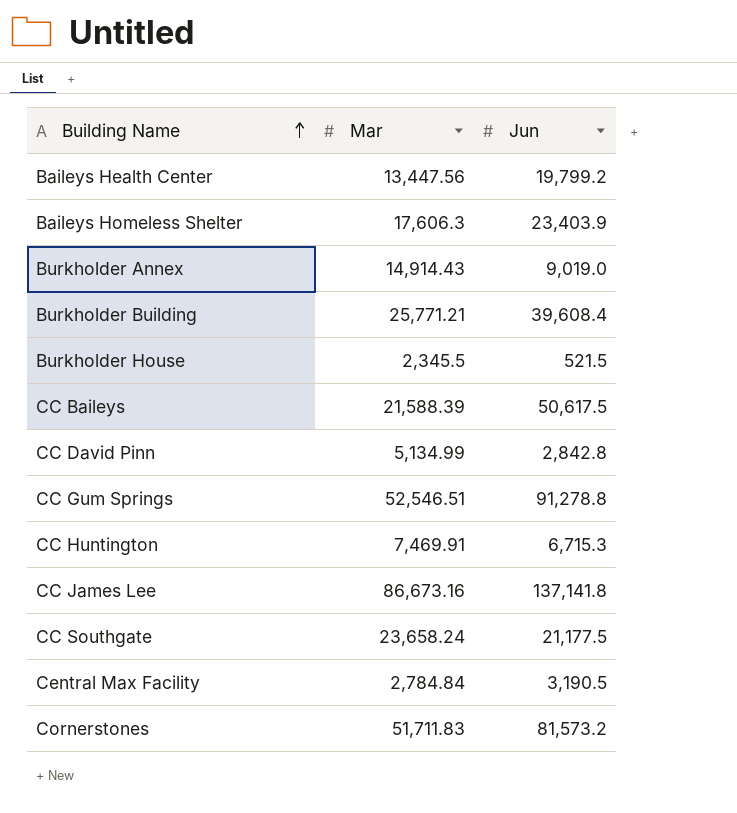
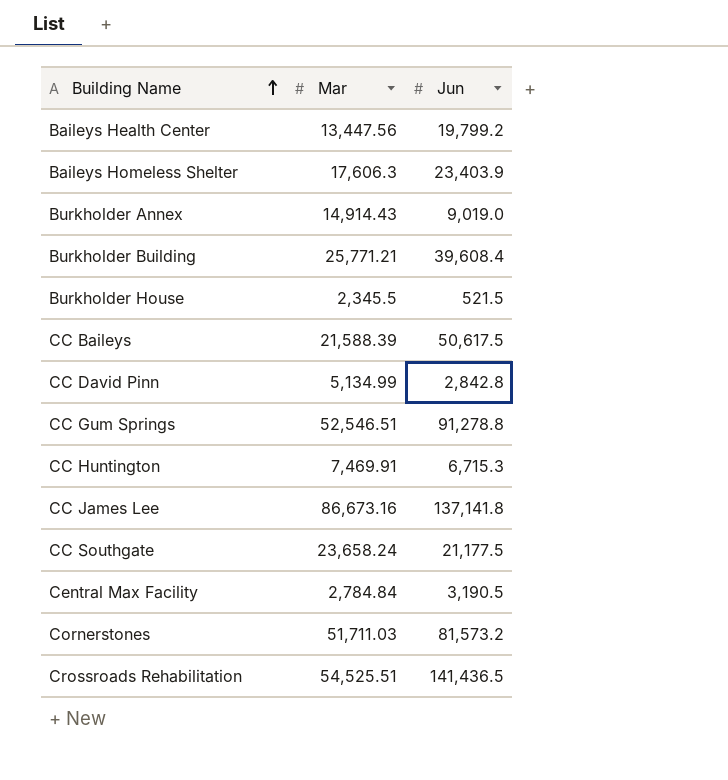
Cornerstones | Mar: 51,711.83 -> 51,711.03
row Crossroads Rehabilitation: none -> 54,525.51 | 141,436.5

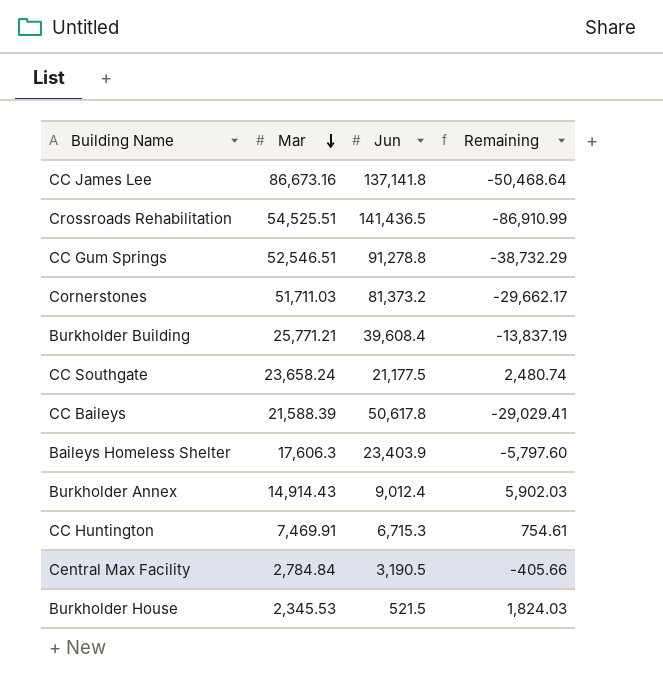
row order: Building Name ascending -> Mar descending
column Remaining | formula: none -> [Mar] - [Jun]
row Baileys Health Center: 13,447.56 | 19,799.2 -> none
row CC David Pinn: 5,134.99 | 2,842.8 -> none
Cornerstones | Jun: 81,573.2 -> 81,373.2
CC Baileys | Jun: 50,617.5 -> 50,617.8
Burkholder Annex | Jun: 9,019.0 -> 9,012.4
Burkholder House | Mar: 2,345.5 -> 2,345.53

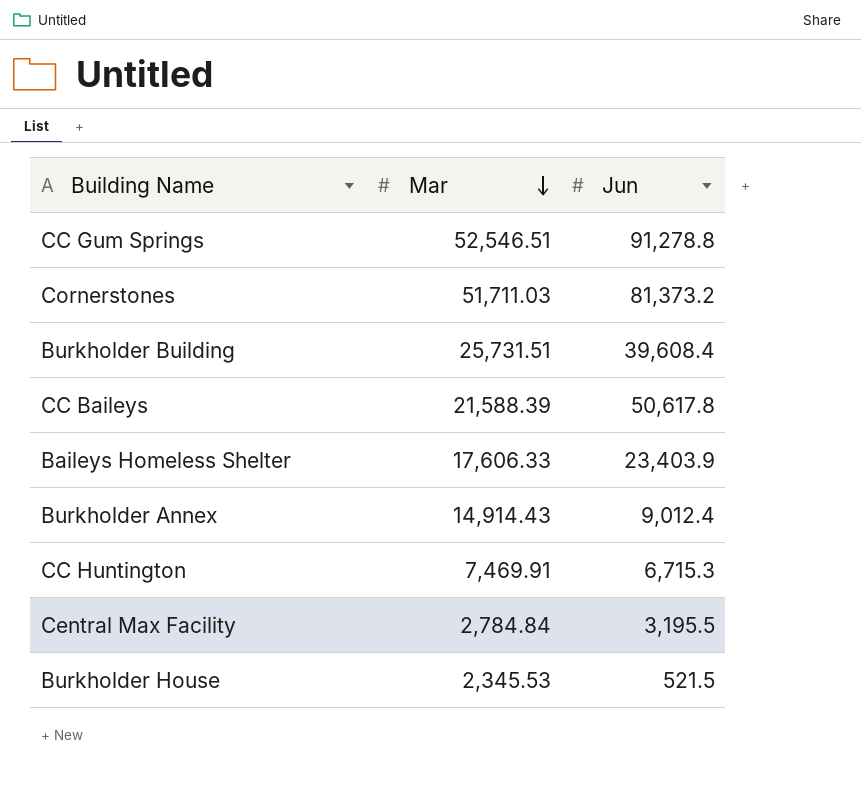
column Remaining | formula: [Mar] - [Jun] -> none
row CC James Lee: 86,673.16 | 137,141.8 | -50,468.64 -> none
row Crossroads Rehabilitation: 54,525.51 | 141,436.5 | -86,910.99 -> none
row CC Southgate: 23,658.24 | 21,177.5 | 2,480.74 -> none
Burkholder Building | Mar: 25,771.21 -> 25,731.51
Baileys Homeless Shelter | Mar: 17,606.3 -> 17,606.33
Central Max Facility | Jun: 3,190.5 -> 3,195.5

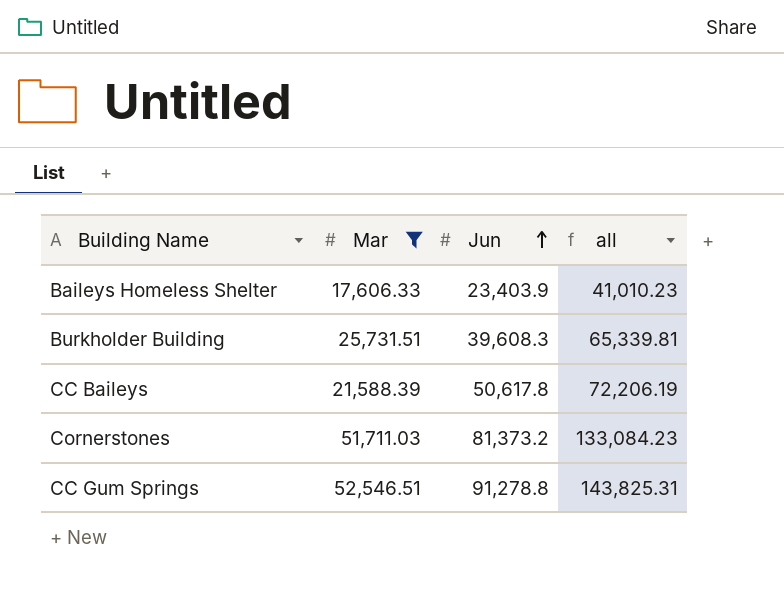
filter: none -> Mar >= 17,606.33
row order: Mar descending -> Jun ascending
column all | formula: none -> [Mar] + [Jun]
Burkholder Building | Jun: 39,608.4 -> 39,608.3

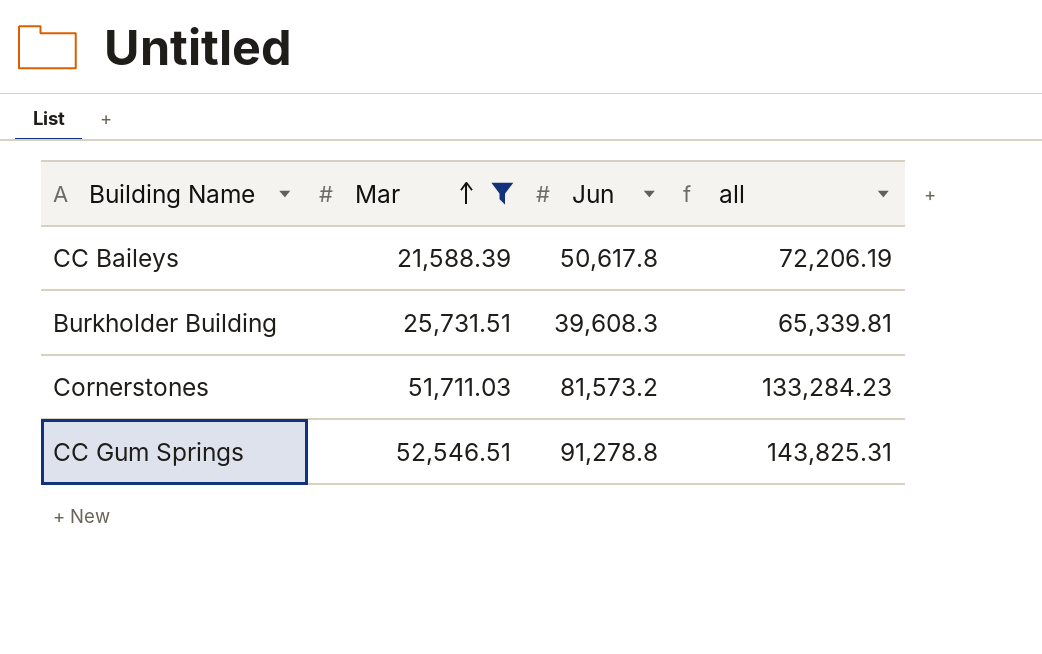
row order: Jun ascending -> Mar ascending
row Baileys Homeless Shelter: 17,606.33 | 23,403.9 | 41,010.23 -> none
Cornerstones | Jun: 81,373.2 -> 81,573.2
Cornerstones | all: 133,084.23 -> 133,284.23

